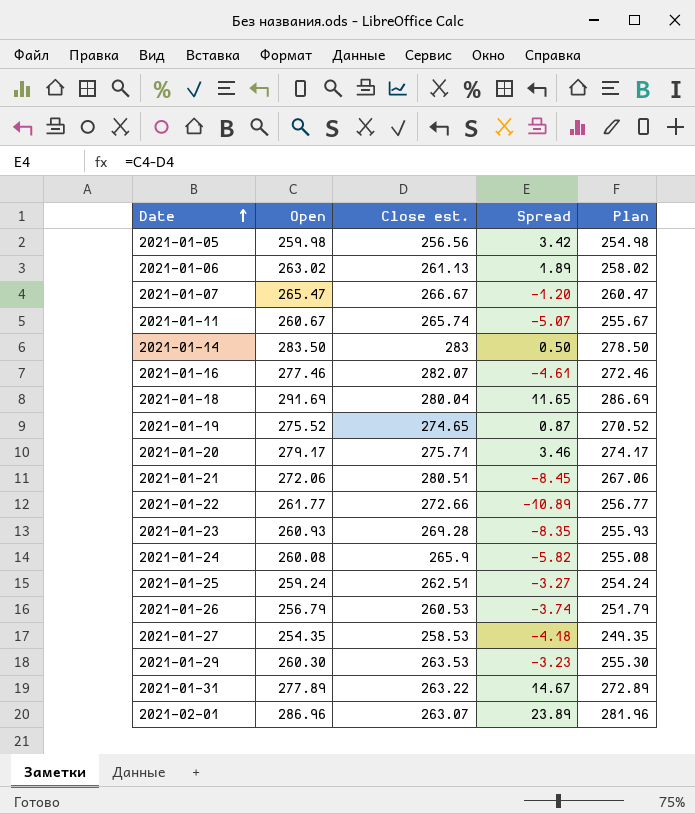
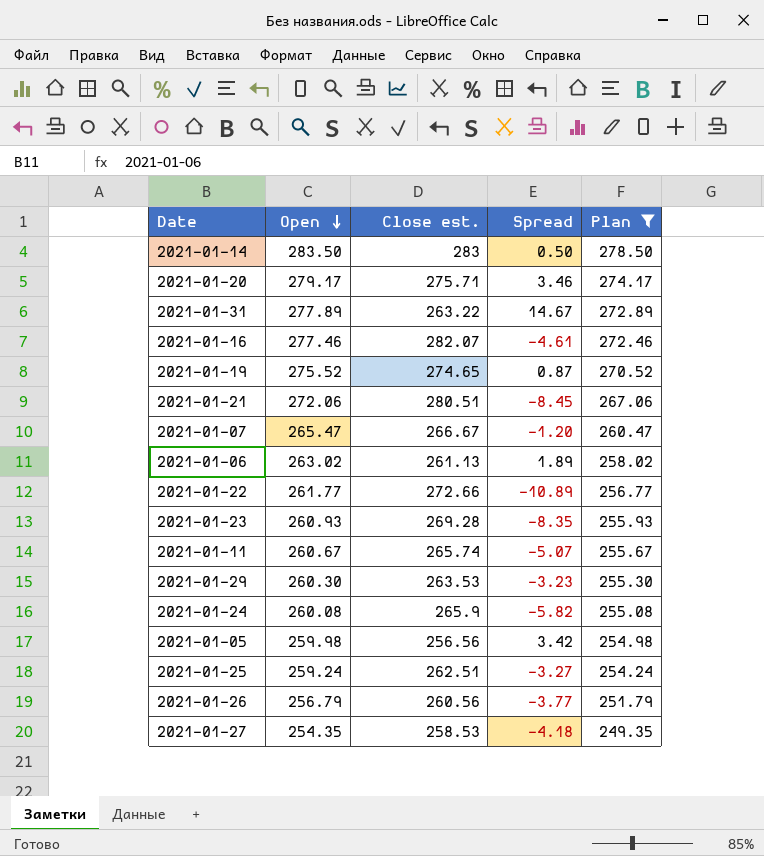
filter: none -> Plan <= 278.50
row order: Date ascending -> Open descending
2021-01-26 | Close est.: 260.53 -> 260.56
2021-01-26 | Spread: -3.74 -> -3.77

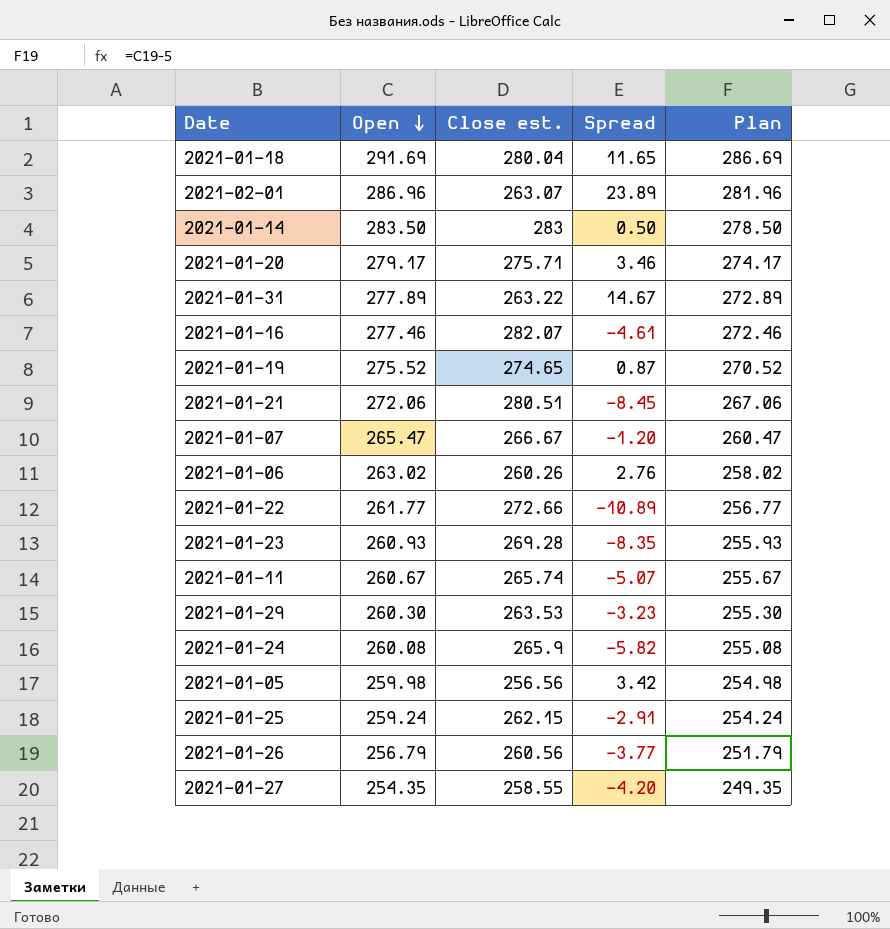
filter: Plan <= 278.50 -> none
2021-01-06 | Close est.: 261.13 -> 260.26
2021-01-06 | Spread: 1.89 -> 2.76
2021-01-25 | Close est.: 262.51 -> 262.15
2021-01-25 | Spread: -3.27 -> -2.91
2021-01-27 | Close est.: 258.53 -> 258.55
2021-01-27 | Spread: -4.18 -> -4.20

